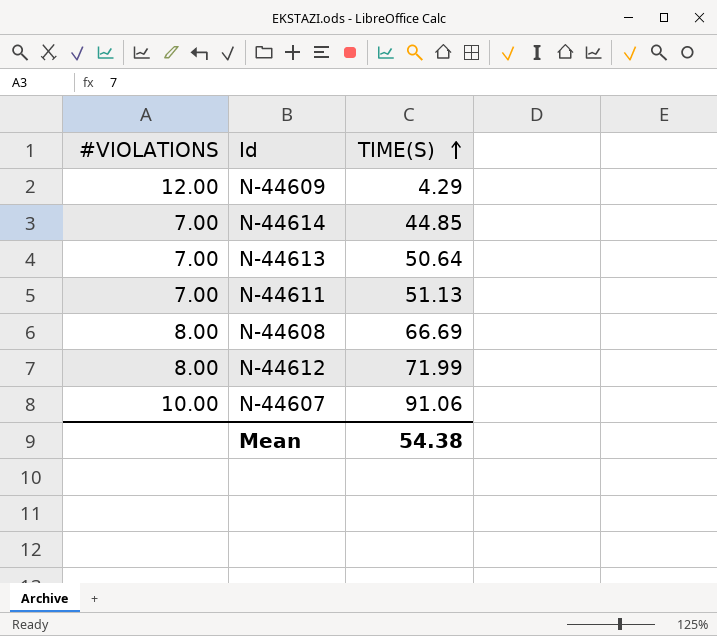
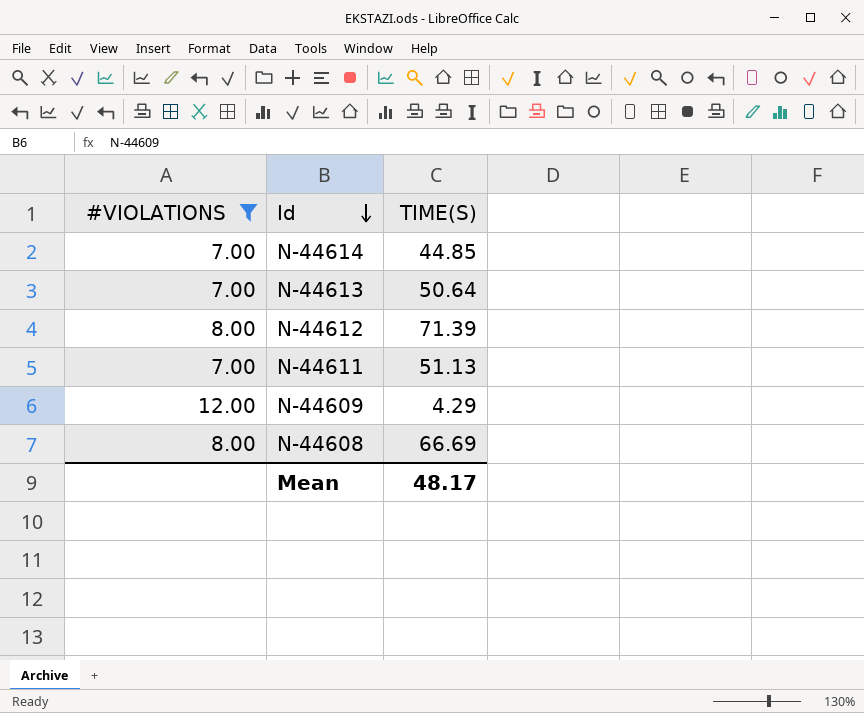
filter: none -> #VIOLATIONS != 10.00
row order: TIME(S) ascending -> Id descending
N-44612 | TIME(S): 71.99 -> 71.39
Mean | TIME(S): 54.38 -> 48.17

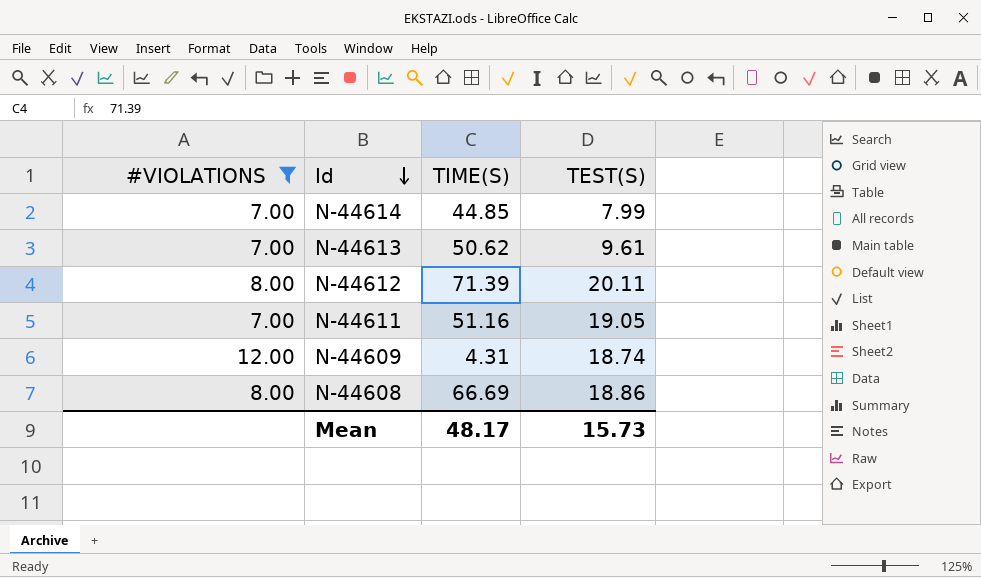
column TEST(S) | position: none -> 4
N-44613 | TIME(S): 50.64 -> 50.62
N-44611 | TIME(S): 51.13 -> 51.16
N-44609 | TIME(S): 4.29 -> 4.31

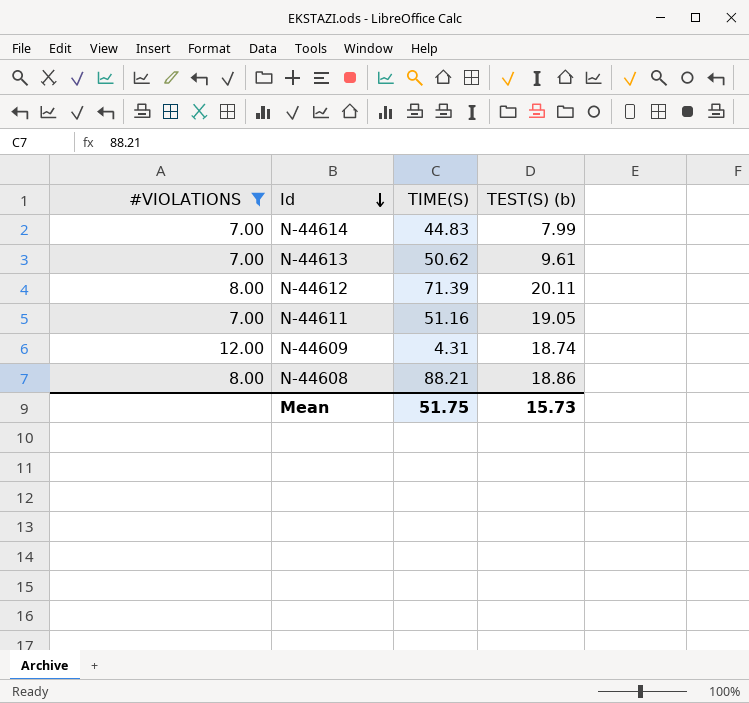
column name: TEST(S) -> TEST(S) (b)
N-44614 | TIME(S): 44.85 -> 44.83
N-44608 | TIME(S): 66.69 -> 88.21
Mean | TIME(S): 48.17 -> 51.75

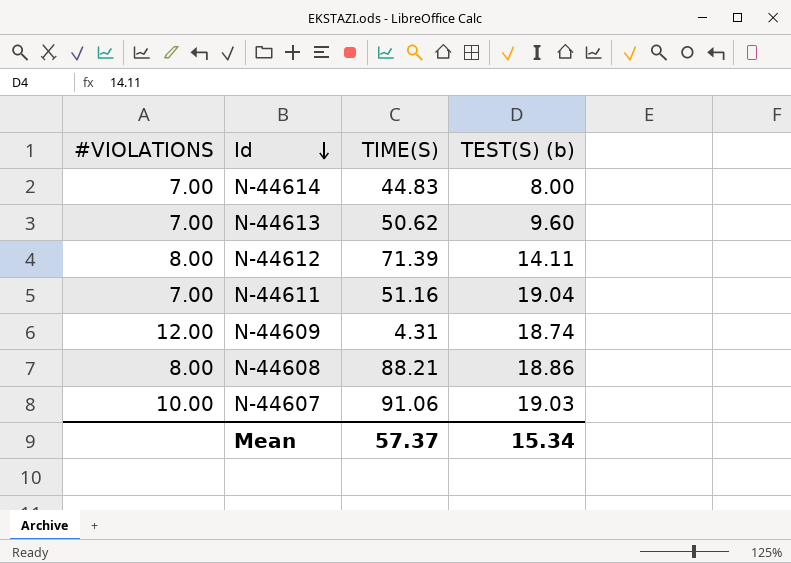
filter: #VIOLATIONS != 10.00 -> none
N-44614 | TEST(S) (b): 7.99 -> 8.00
N-44613 | TEST(S) (b): 9.61 -> 9.60
N-44612 | TEST(S) (b): 20.11 -> 14.11
N-44611 | TEST(S) (b): 19.05 -> 19.04
Mean | TIME(S): 51.75 -> 57.37
Mean | TEST(S) (b): 15.73 -> 15.34

